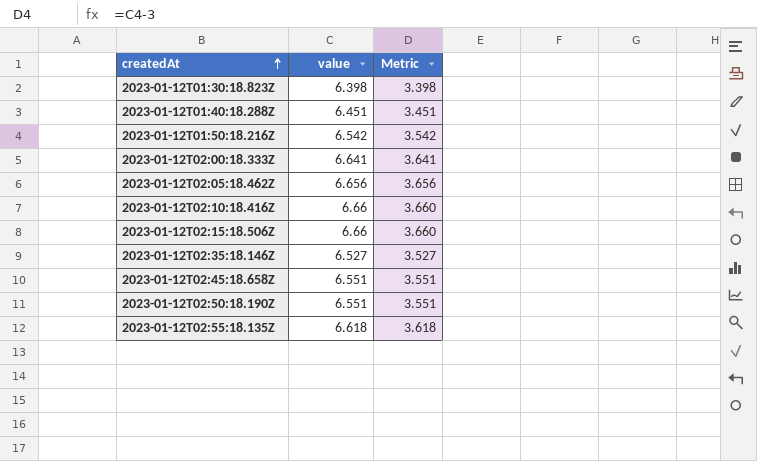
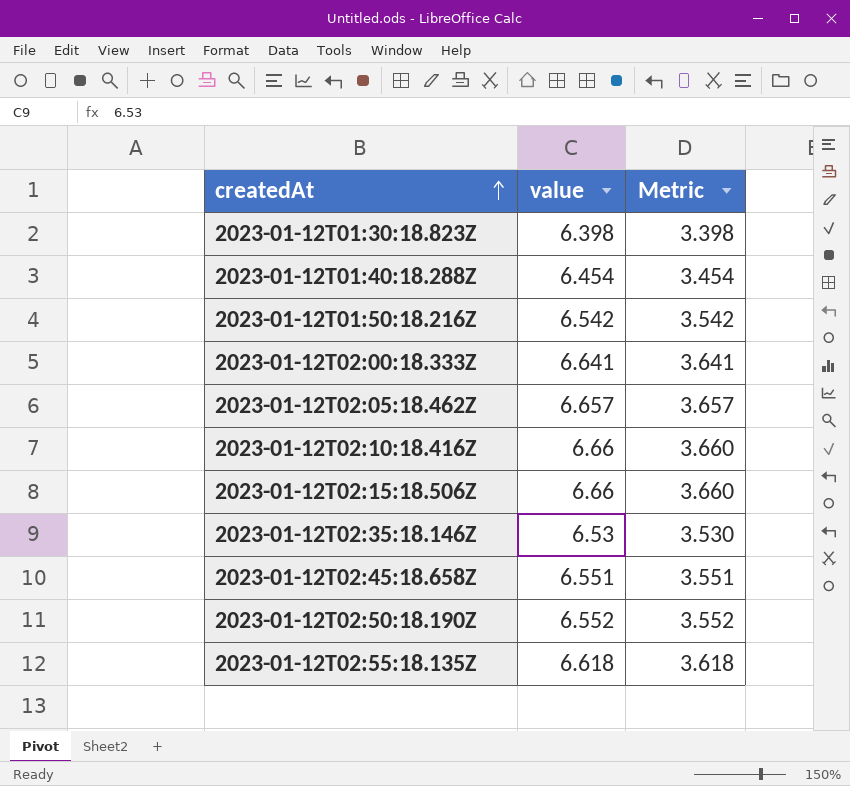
2023-01-12T01:40:18.288Z | value: 6.451 -> 6.454
2023-01-12T01:40:18.288Z | Metric: 3.451 -> 3.454
2023-01-12T02:05:18.462Z | value: 6.656 -> 6.657
2023-01-12T02:05:18.462Z | Metric: 3.656 -> 3.657
2023-01-12T02:35:18.146Z | value: 6.527 -> 6.53
2023-01-12T02:35:18.146Z | Metric: 3.527 -> 3.530
2023-01-12T02:50:18.190Z | value: 6.551 -> 6.552
2023-01-12T02:50:18.190Z | Metric: 3.551 -> 3.552

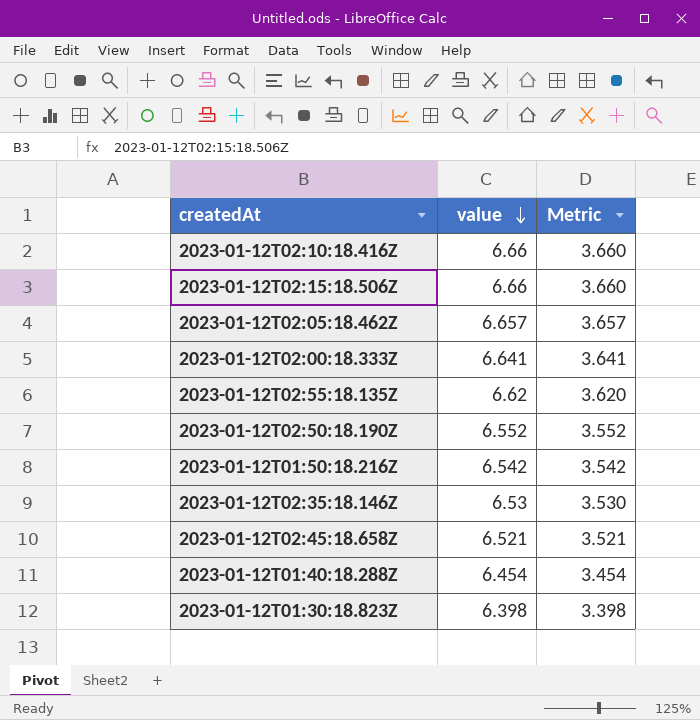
row order: createdAt ascending -> value descending
2023-01-12T02:55:18.135Z | value: 6.618 -> 6.62
2023-01-12T02:55:18.135Z | Metric: 3.618 -> 3.620
2023-01-12T02:45:18.658Z | value: 6.551 -> 6.521
2023-01-12T02:45:18.658Z | Metric: 3.551 -> 3.521

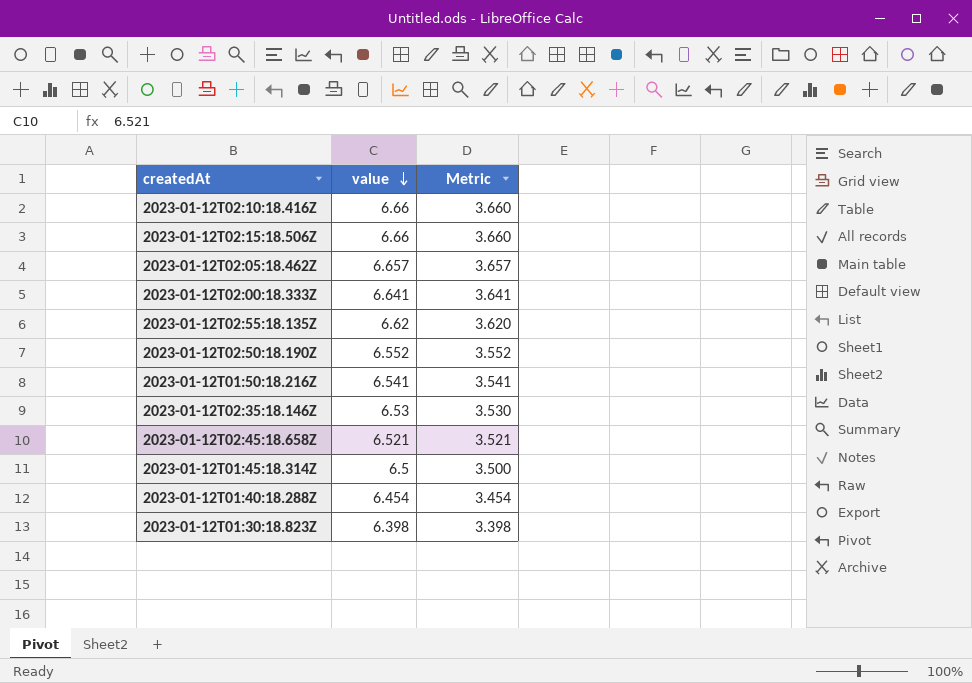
2023-01-12T01:50:18.216Z | value: 6.542 -> 6.541
2023-01-12T01:50:18.216Z | Metric: 3.542 -> 3.541
row 2023-01-12T01:45:18.314Z: none -> 6.5 | 3.500

